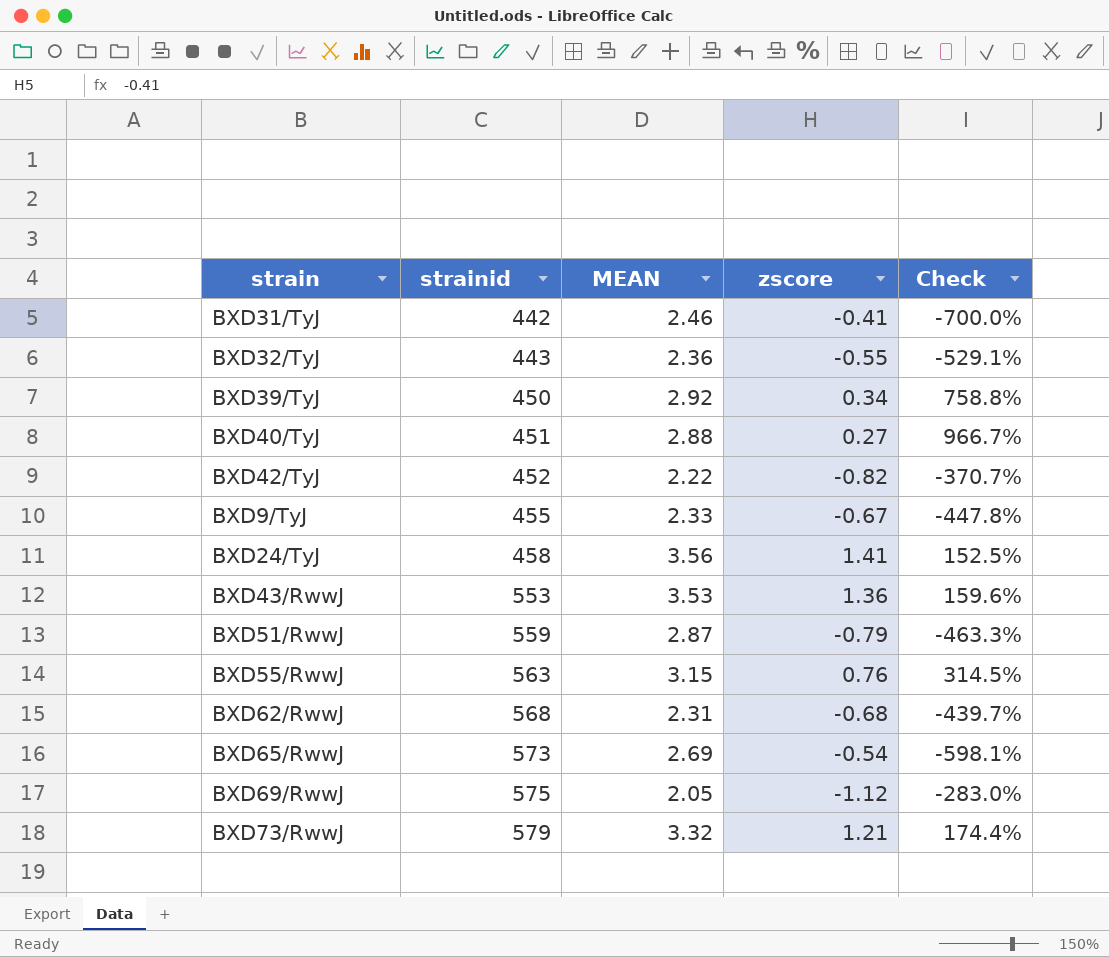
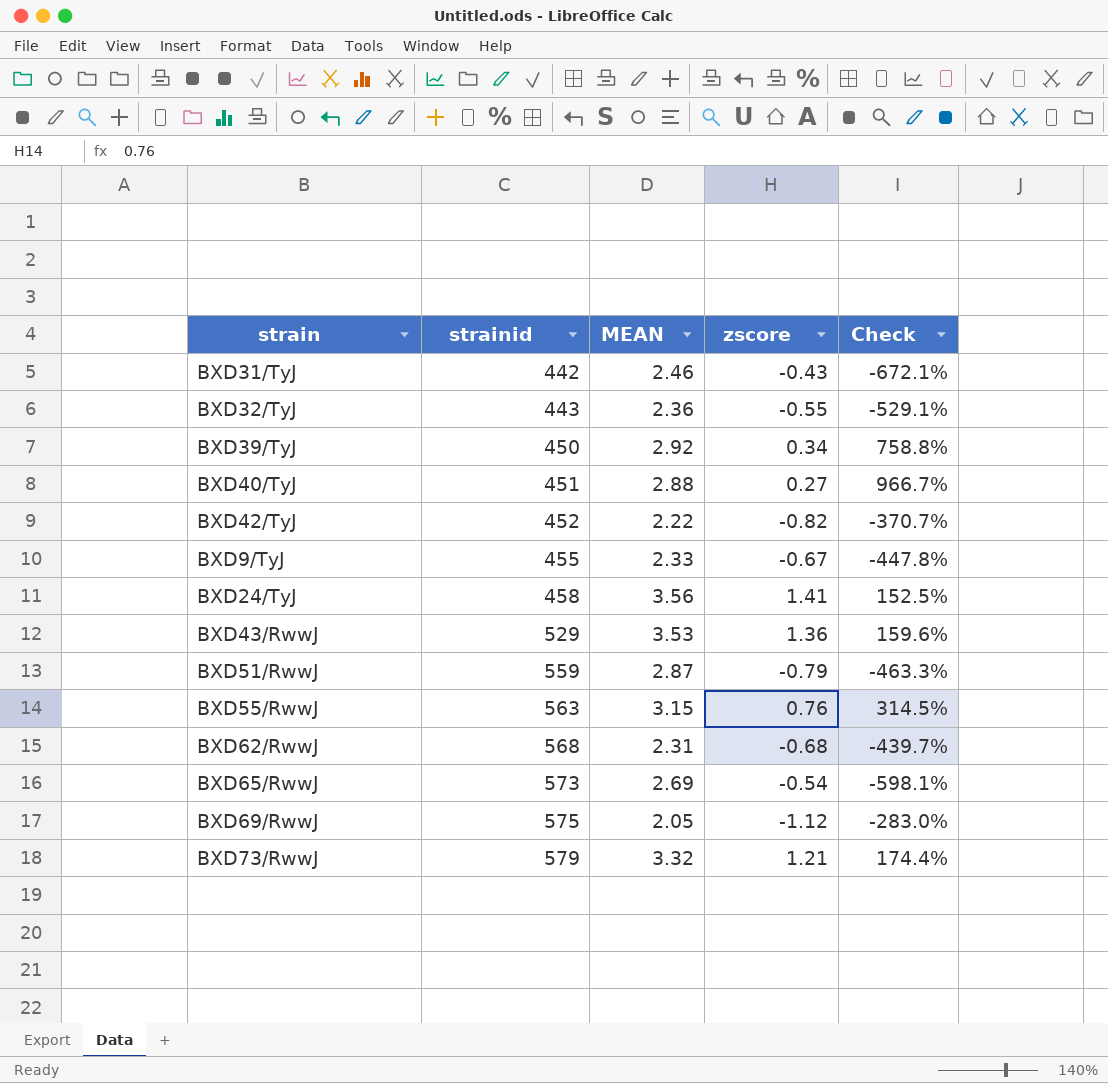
BXD31/TyJ | zscore: -0.41 -> -0.43
BXD31/TyJ | Check: -700.0% -> -672.1%
BXD43/RwwJ | strainid: 553 -> 529

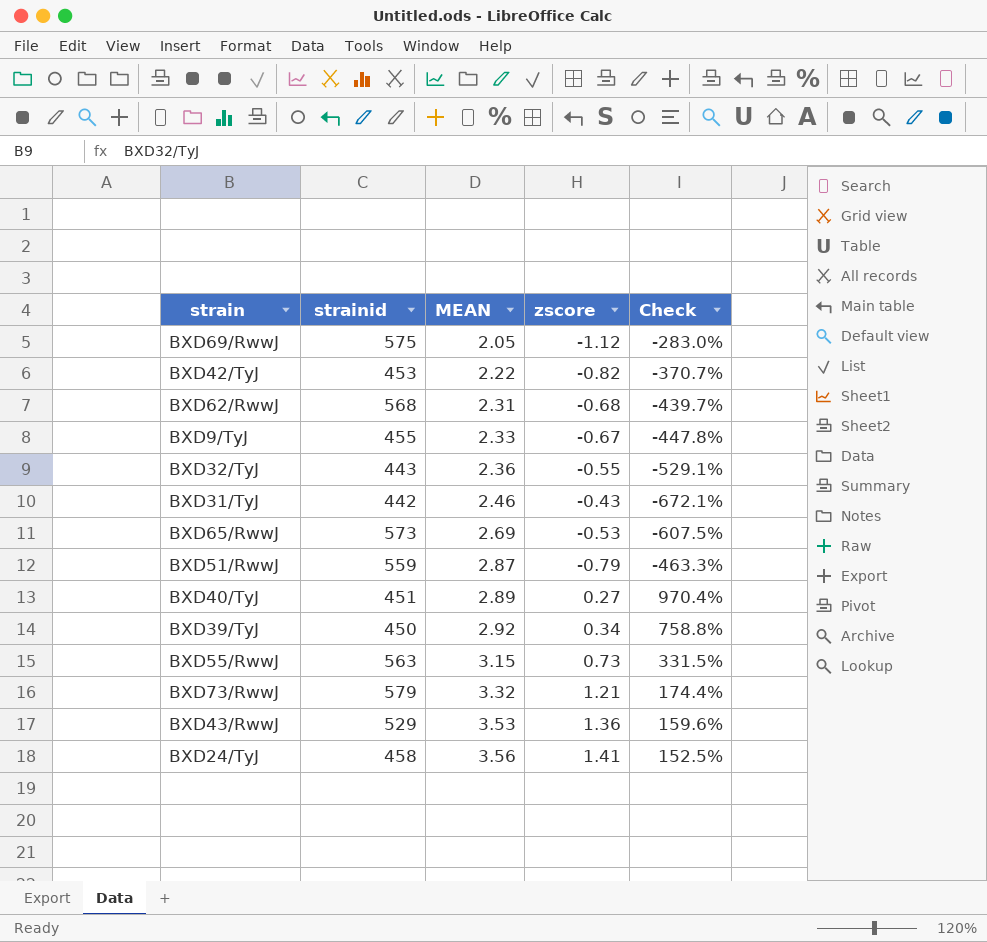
row order: strainid ascending -> MEAN ascending
BXD42/TyJ | strainid: 452 -> 453
BXD65/RwwJ | zscore: -0.54 -> -0.53
BXD65/RwwJ | Check: -598.1% -> -607.5%
BXD40/TyJ | MEAN: 2.88 -> 2.89
BXD40/TyJ | Check: 966.7% -> 970.4%
BXD55/RwwJ | zscore: 0.76 -> 0.73
BXD55/RwwJ | Check: 314.5% -> 331.5%

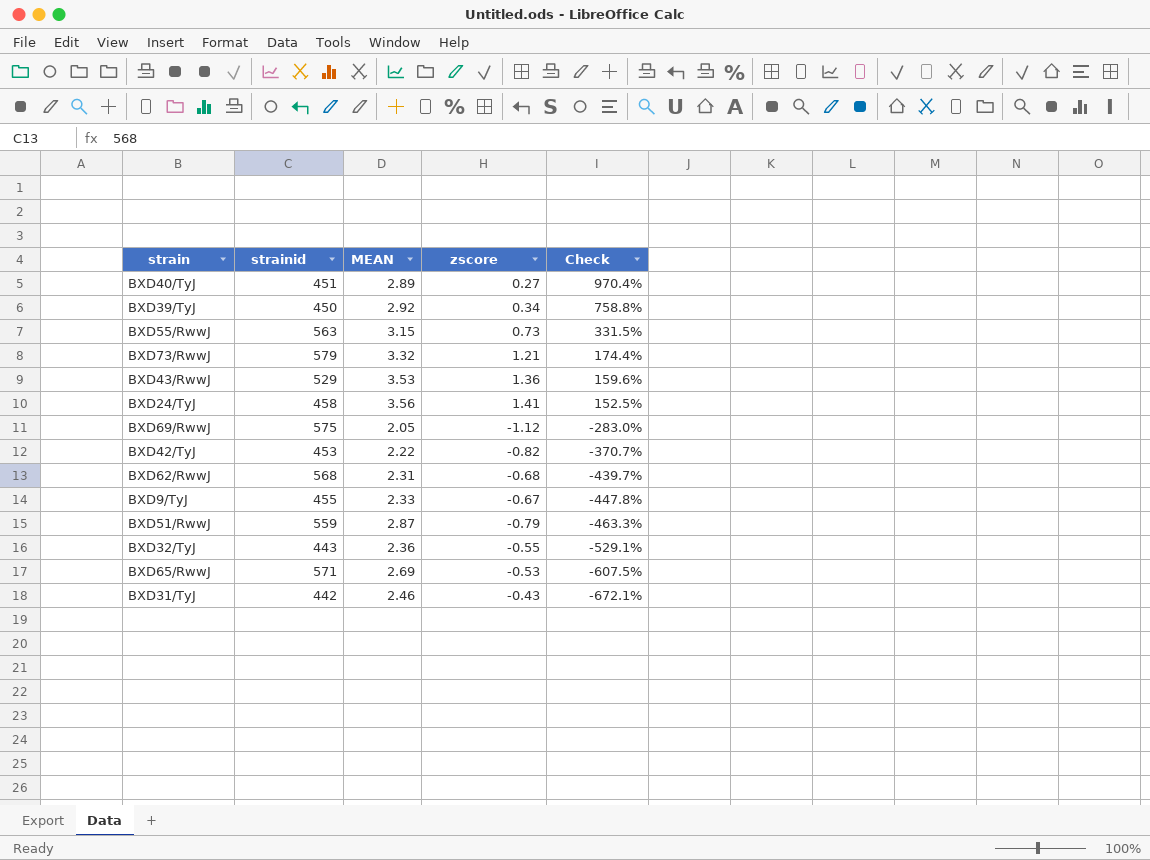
row order: MEAN ascending -> Check descending
BXD65/RwwJ | strainid: 573 -> 571

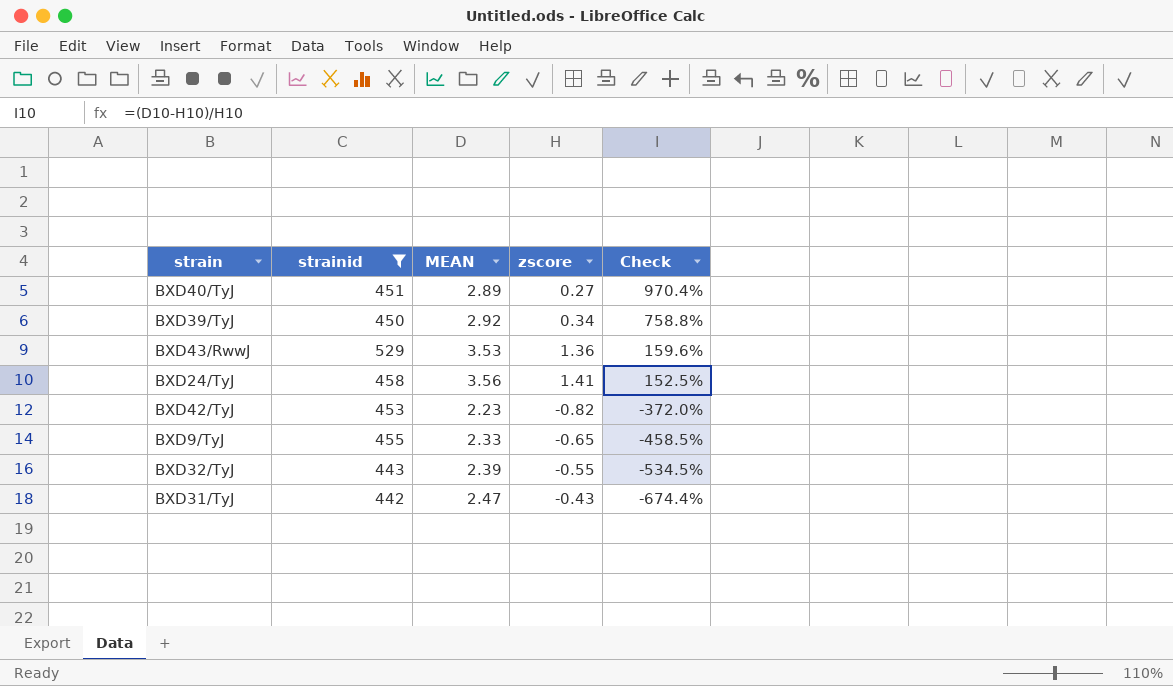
filter: none -> strainid <= 529
BXD42/TyJ | MEAN: 2.22 -> 2.23
BXD42/TyJ | Check: -370.7% -> -372.0%
BXD9/TyJ | zscore: -0.67 -> -0.65
BXD9/TyJ | Check: -447.8% -> -458.5%
BXD32/TyJ | MEAN: 2.36 -> 2.39
BXD32/TyJ | Check: -529.1% -> -534.5%
BXD31/TyJ | MEAN: 2.46 -> 2.47
BXD31/TyJ | Check: -672.1% -> -674.4%

